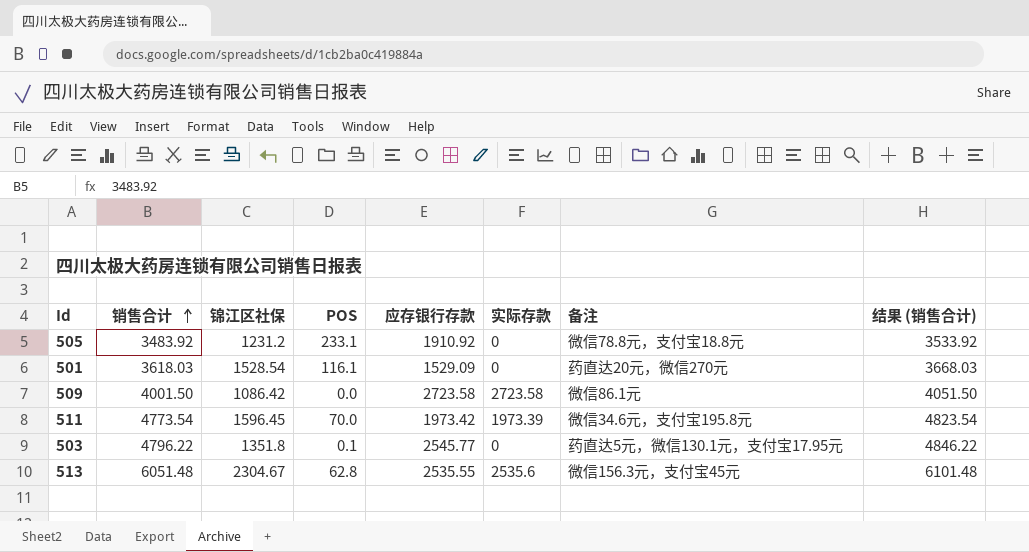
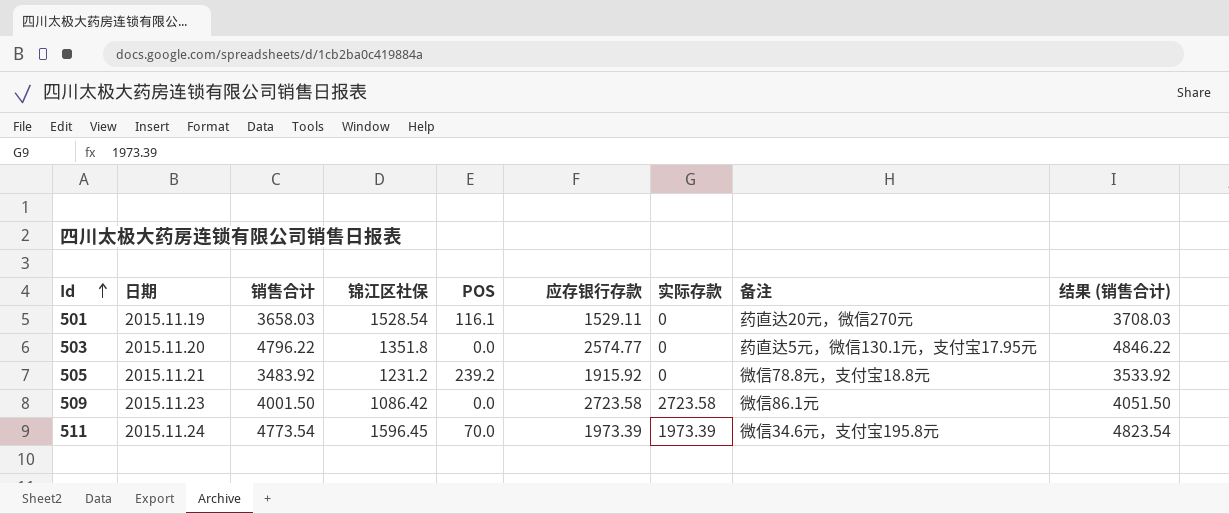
row order: 销售合计 ascending -> Id ascending
column 日期 | position: none -> 2
row 513: 6051.48 | 2304.67 | 62.8 | 2535.55 | 2535.6 | 微信156.3元，支付宝45元 | 6101.48 -> none
501 | 销售合计: 3618.03 -> 3658.03
501 | 应存银行存款: 1529.09 -> 1529.11
501 | 结果 (销售合计): 3668.03 -> 3708.03
503 | POS: 0.1 -> 0.0
503 | 应存银行存款: 2545.77 -> 2574.77
505 | POS: 233.1 -> 239.2
505 | 应存银行存款: 1910.92 -> 1915.92
511 | 应存银行存款: 1973.42 -> 1973.39

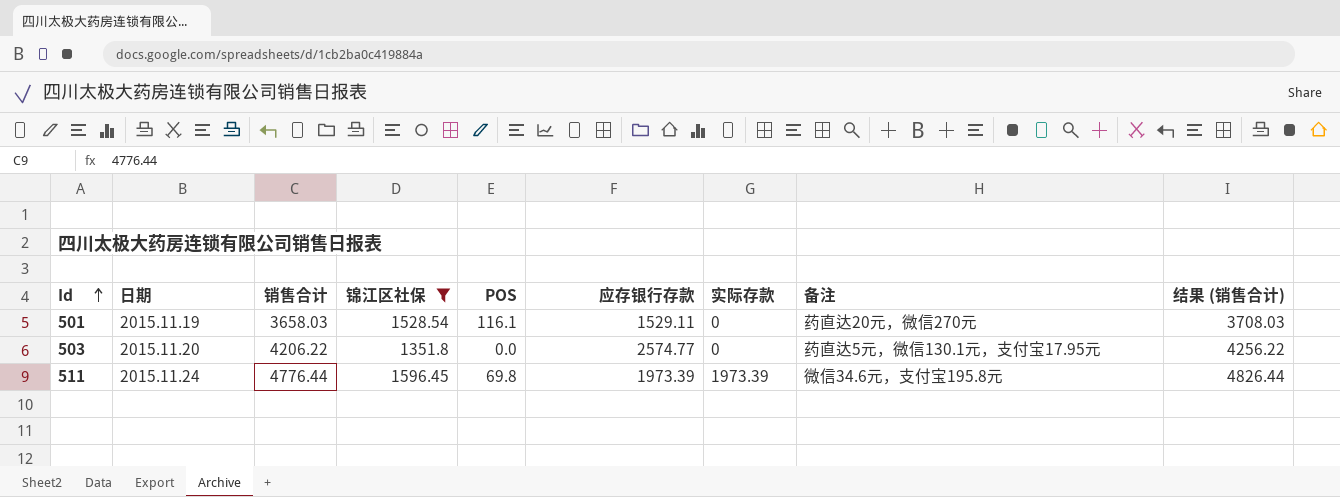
filter: none -> 锦江区社保 >= 1351.8
503 | 销售合计: 4796.22 -> 4206.22
503 | 结果 (销售合计): 4846.22 -> 4256.22
511 | 销售合计: 4773.54 -> 4776.44
511 | POS: 70.0 -> 69.8
511 | 结果 (销售合计): 4823.54 -> 4826.44

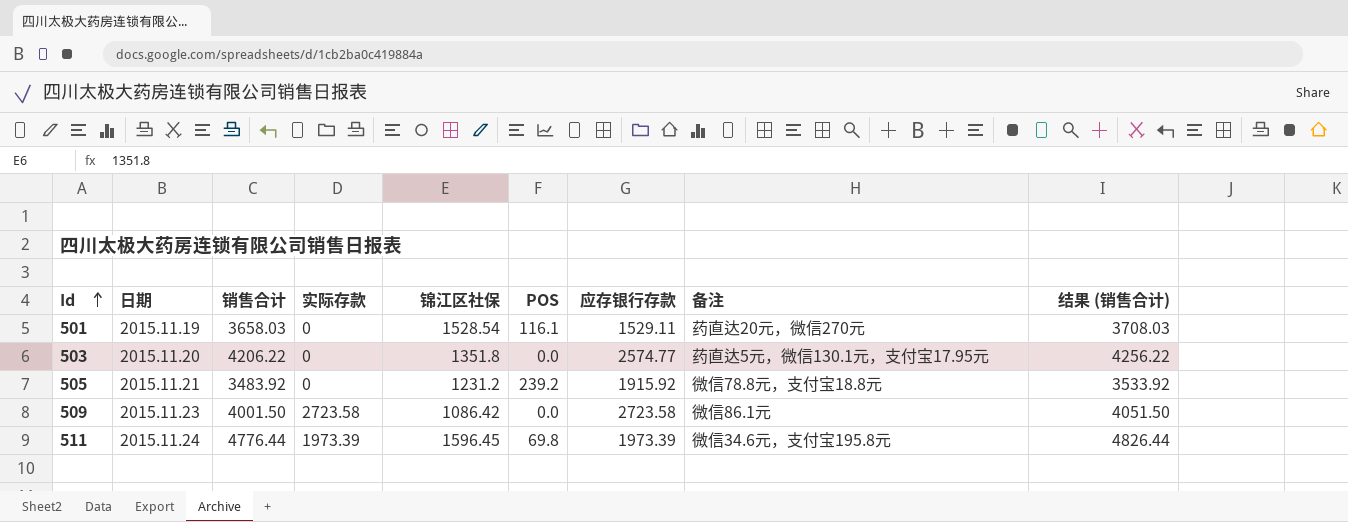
filter: 锦江区社保 >= 1351.8 -> none
column 实际存款 | position: 7 -> 4

